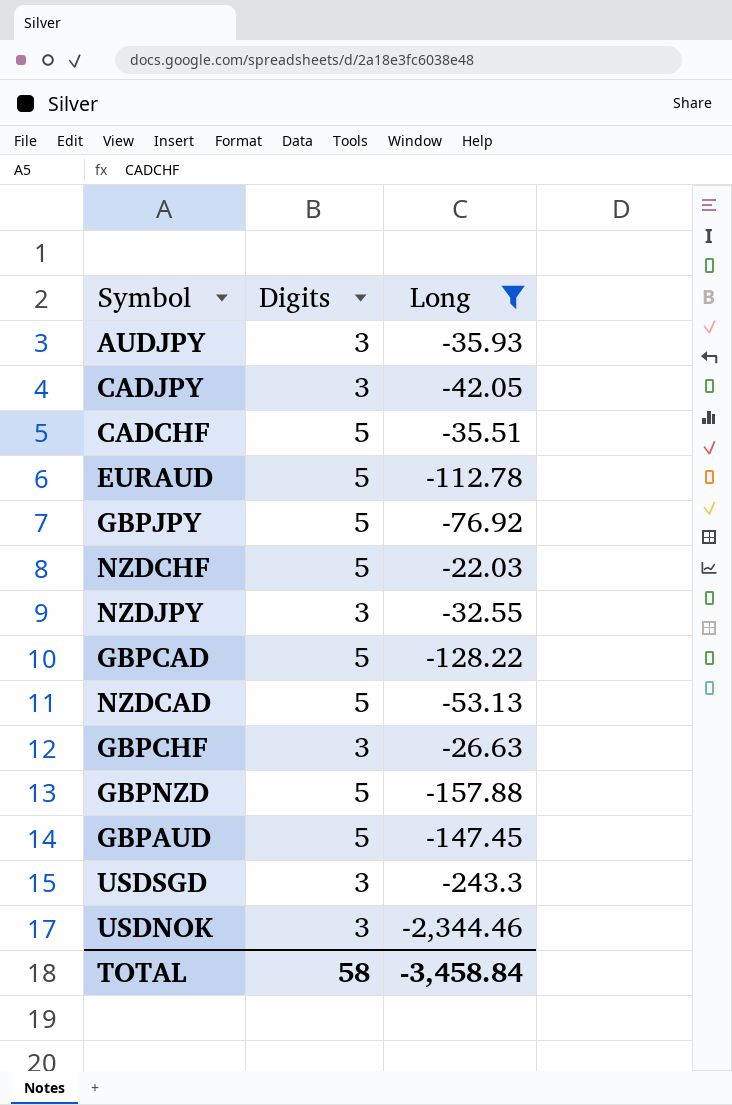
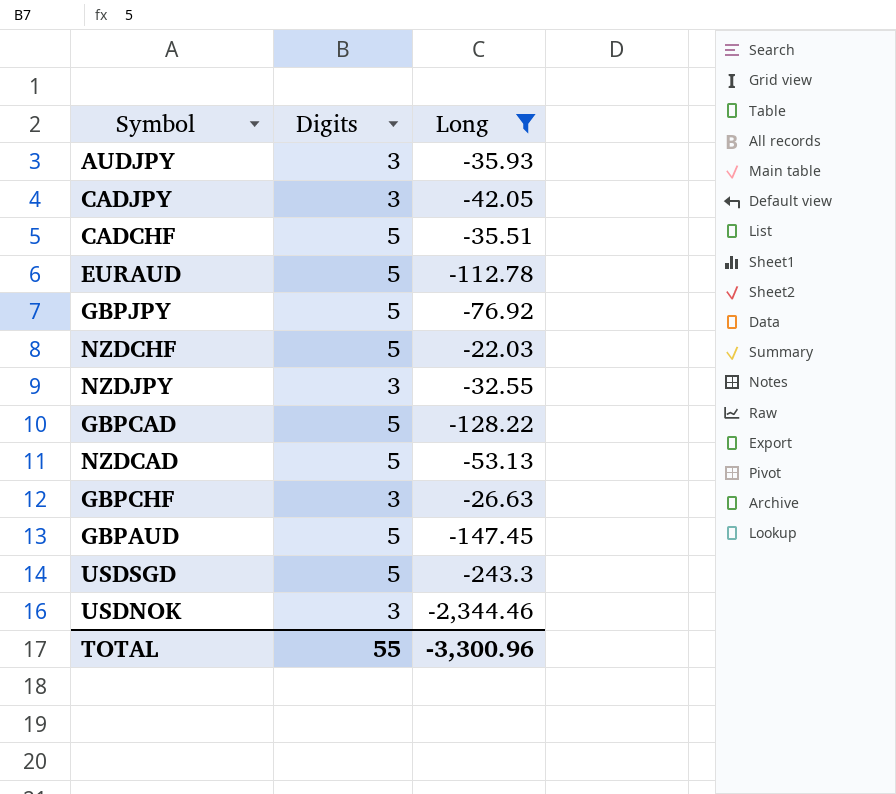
row GBPNZD: 5 | -157.88 -> none
USDSGD | Digits: 3 -> 5
TOTAL | Digits: 58 -> 55
TOTAL | Long: -3,458.84 -> -3,300.96

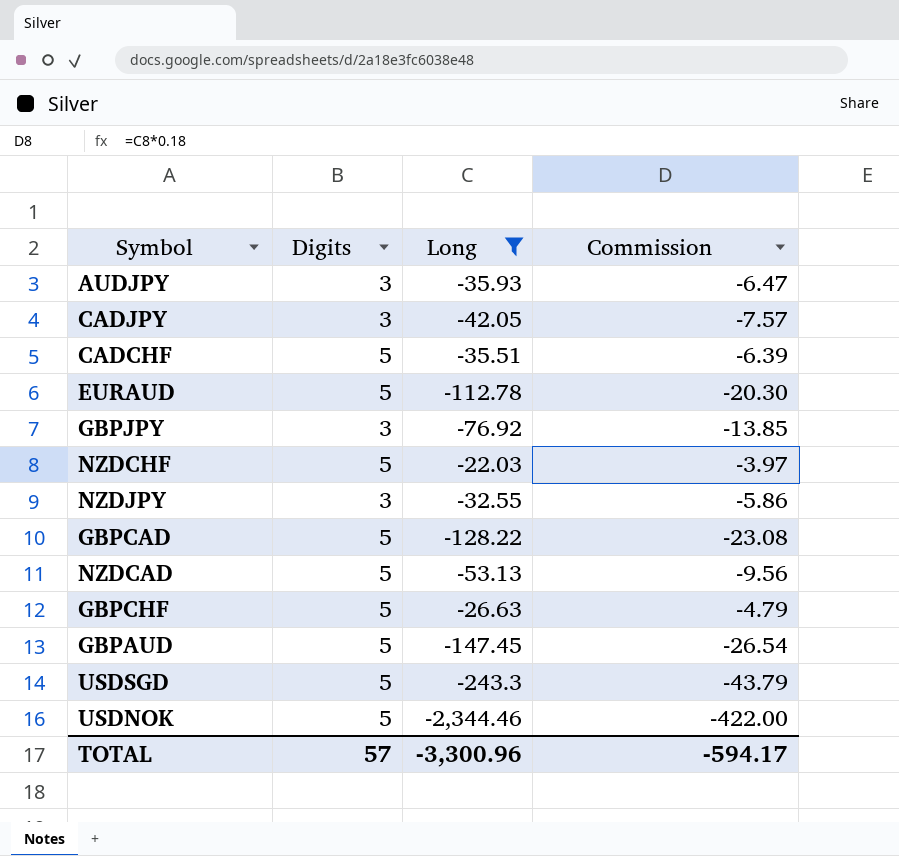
column Commission | formula: none -> [Long] * 0.18
GBPJPY | Digits: 5 -> 3
GBPCHF | Digits: 3 -> 5
USDNOK | Digits: 3 -> 5
TOTAL | Digits: 55 -> 57

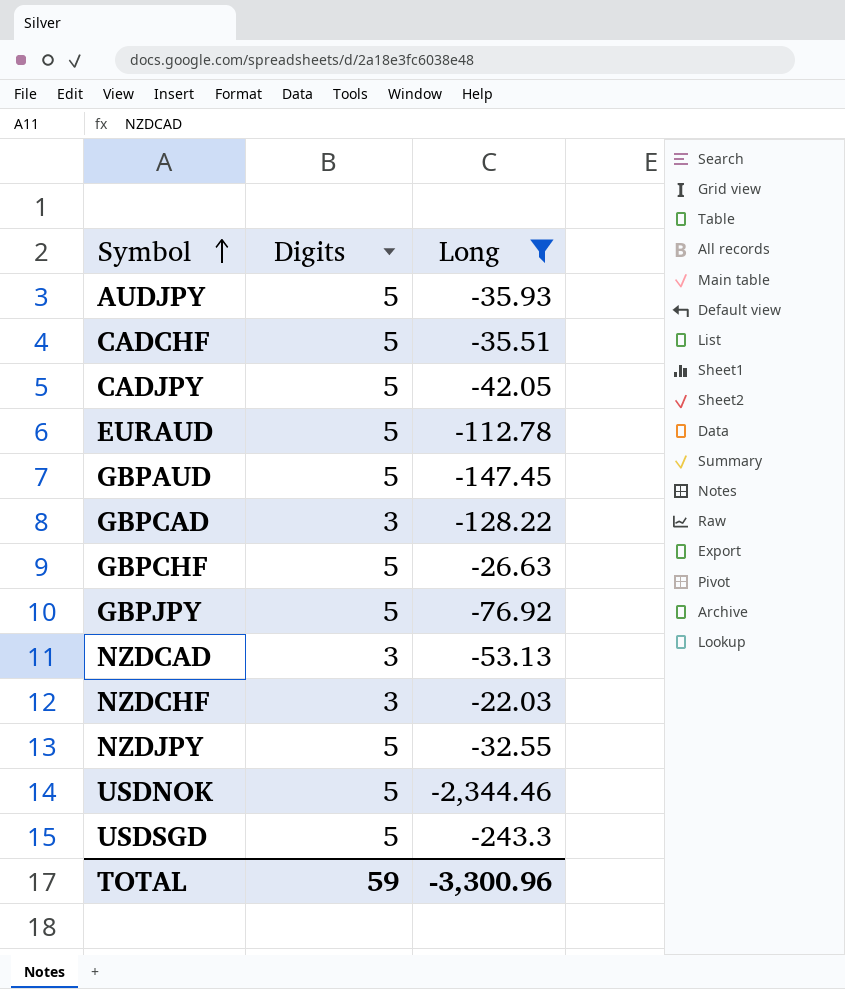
row order: none -> Symbol ascending
column Commission | formula: [Long] * 0.18 -> none
AUDJPY | Digits: 3 -> 5
CADJPY | Digits: 3 -> 5
GBPCAD | Digits: 5 -> 3
GBPJPY | Digits: 3 -> 5
NZDCAD | Digits: 5 -> 3
NZDCHF | Digits: 5 -> 3
NZDJPY | Digits: 3 -> 5
TOTAL | Digits: 57 -> 59

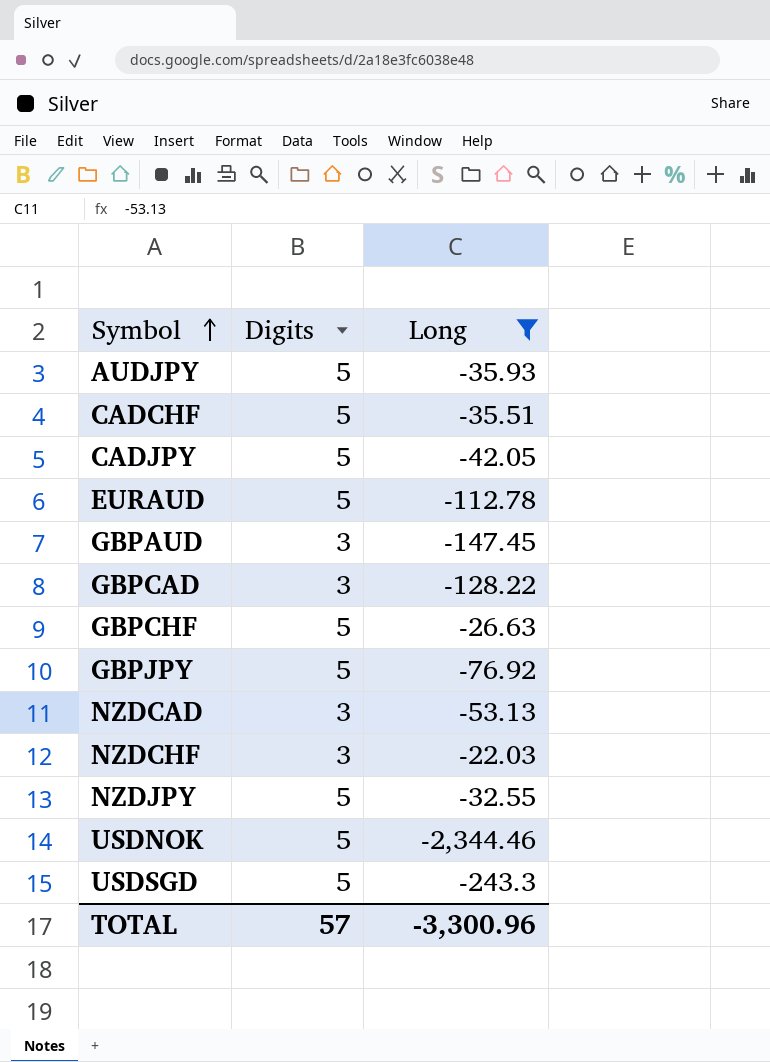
GBPAUD | Digits: 5 -> 3
TOTAL | Digits: 59 -> 57

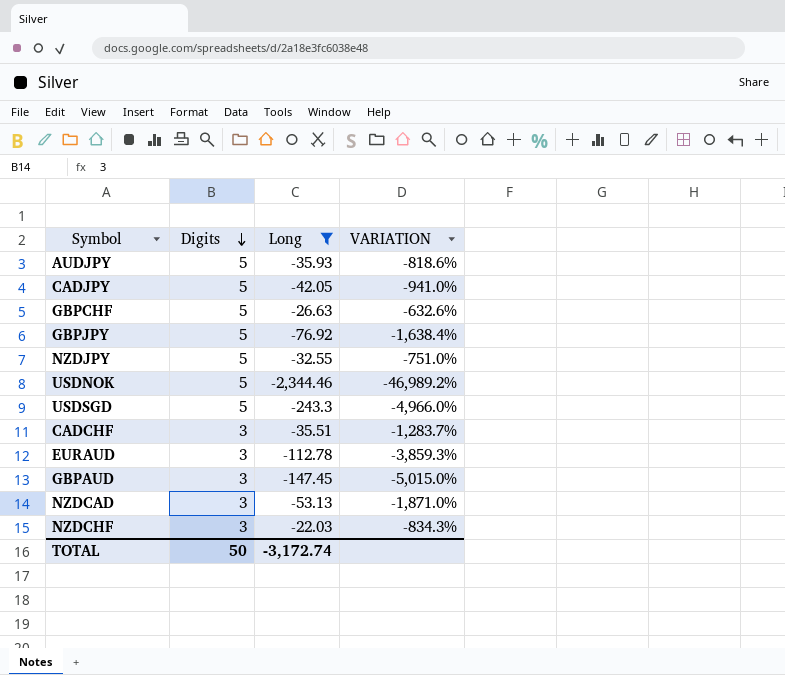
row order: Symbol ascending -> Digits descending
column VARIATION | formula: none -> ([Long] - [Digits]) / [Digits]
row GBPCAD: 3 | -128.22 -> none
CADCHF | Digits: 5 -> 3
EURAUD | Digits: 5 -> 3
TOTAL | Digits: 57 -> 50
TOTAL | Long: -3,300.96 -> -3,172.74

